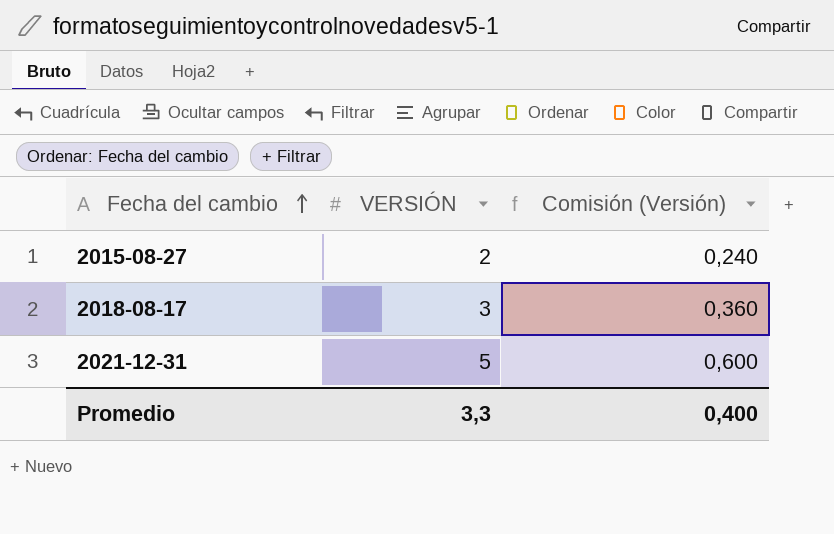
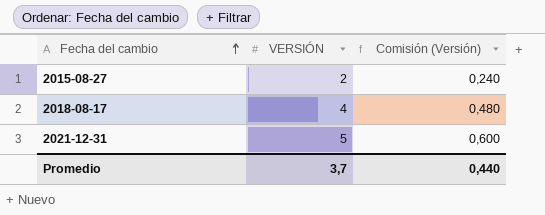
2018-08-17 | VERSIÓN: 3 -> 4
2018-08-17 | Comisión (Versión): 0,360 -> 0,480
Promedio | VERSIÓN: 3,3 -> 3,7
Promedio | Comisión (Versión): 0,400 -> 0,440

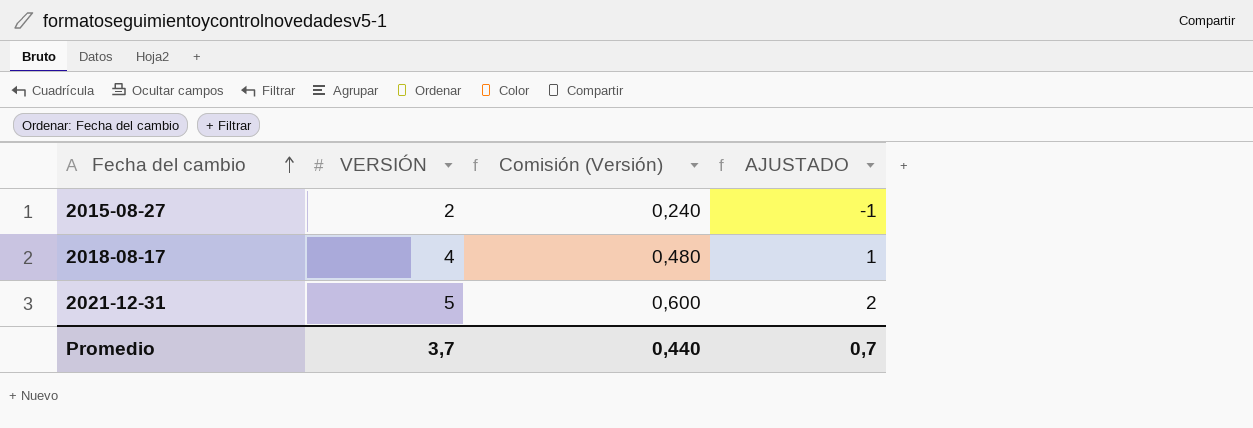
column AJUSTADO | formula: none -> [VERSIÓN] - 3

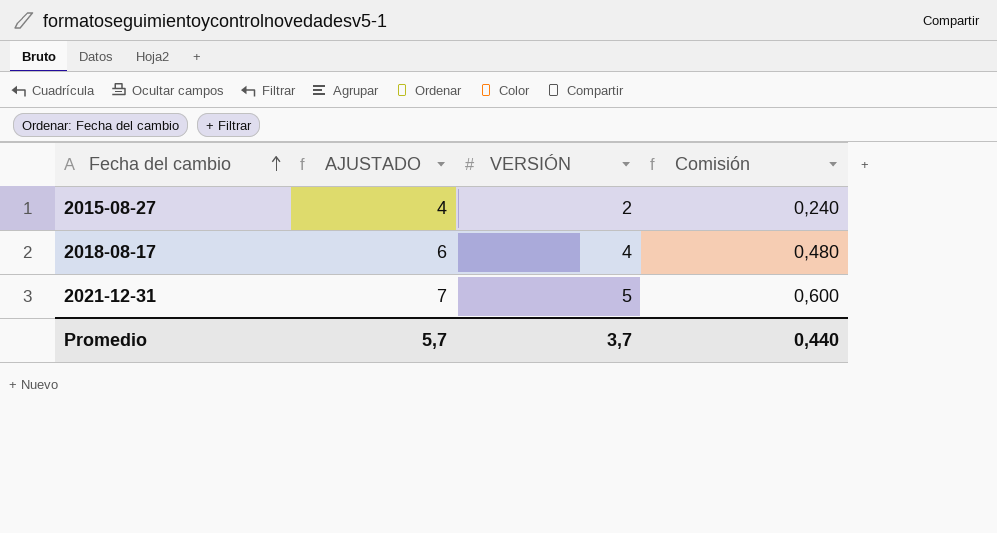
column AJUSTADO | formula: [VERSIÓN] - 3 -> [VERSIÓN] + 2
column AJUSTADO | position: 4 -> 2
column name: Comisión (Versión) -> Comisión
Promedio | AJUSTADO: 0,7 -> 5,7

